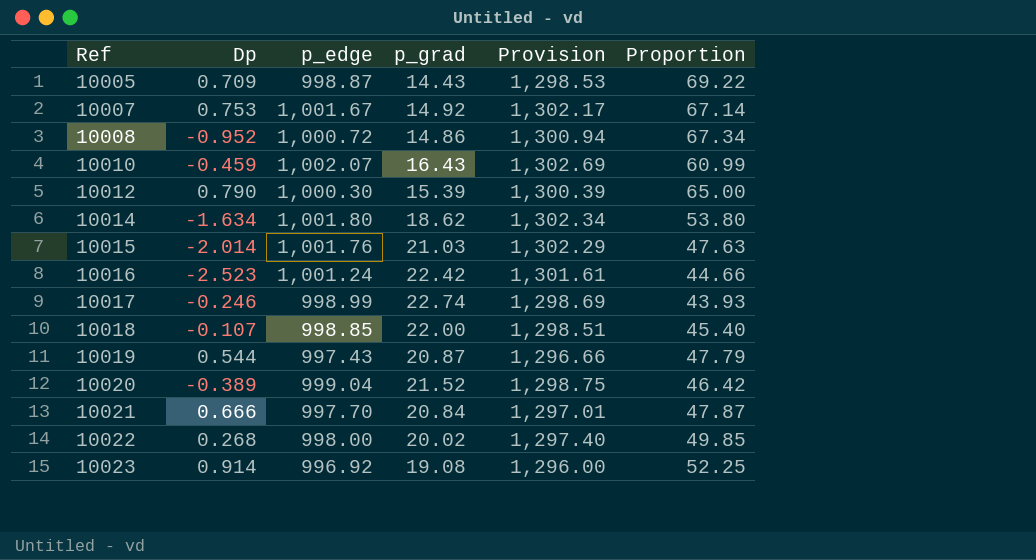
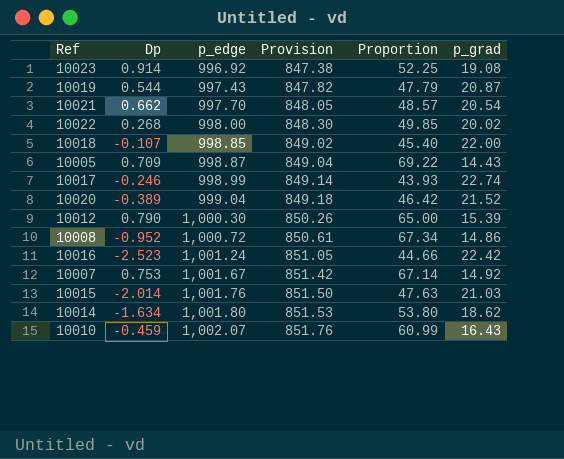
row order: Ref ascending -> p_edge ascending
column Provision | formula: [p_edge] * 1.3 -> [p_edge] * 0.85
column p_grad | position: 4 -> 6
10021 | Dp: 0.666 -> 0.662
10021 | Proportion: 47.87 -> 48.57
10021 | p_grad: 20.84 -> 20.54

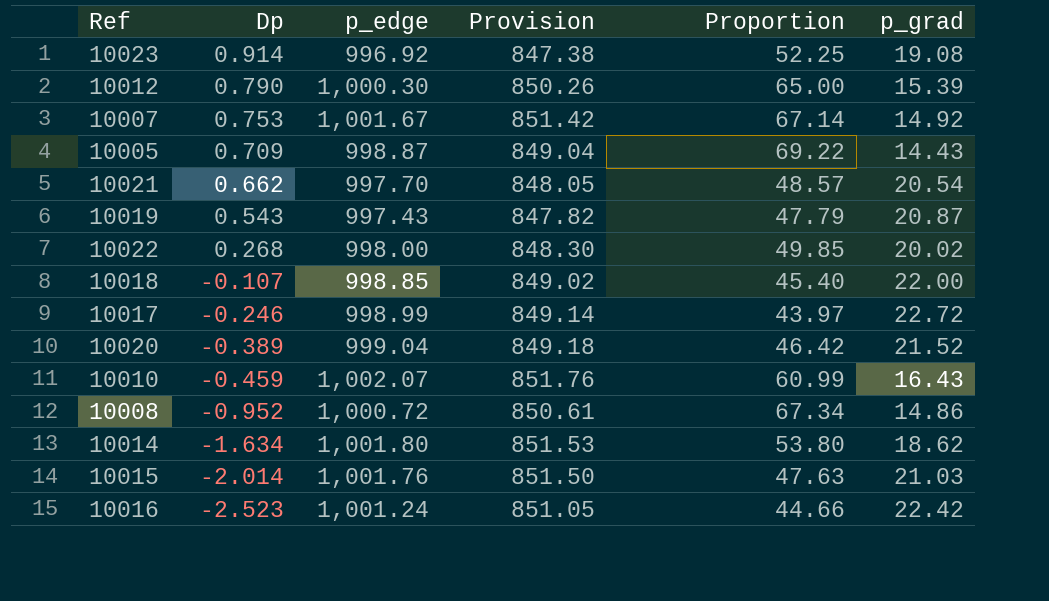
row order: p_edge ascending -> Dp descending
10019 | Dp: 0.544 -> 0.543
10017 | Proportion: 43.93 -> 43.97
10017 | p_grad: 22.74 -> 22.72

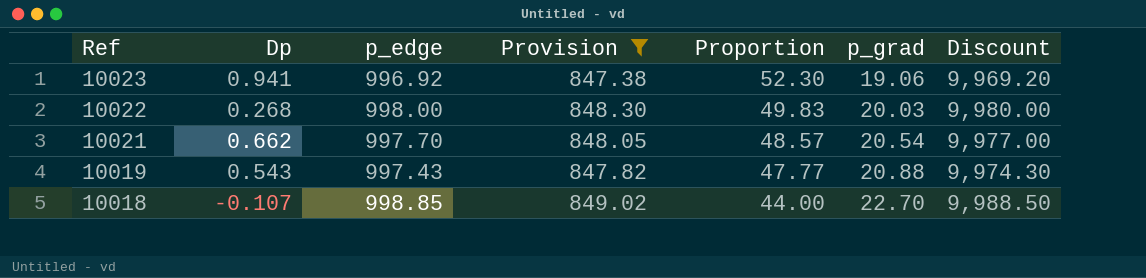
filter: none -> Provision <= 849.02
row order: Dp descending -> Ref descending
column Discount | formula: none -> [p_edge] * 10
10023 | Dp: 0.914 -> 0.941
10023 | Proportion: 52.25 -> 52.30
10023 | p_grad: 19.08 -> 19.06
10022 | Proportion: 49.85 -> 49.83
10022 | p_grad: 20.02 -> 20.03
10019 | Proportion: 47.79 -> 47.77
10019 | p_grad: 20.87 -> 20.88
10018 | Proportion: 45.40 -> 44.00
10018 | p_grad: 22.00 -> 22.70

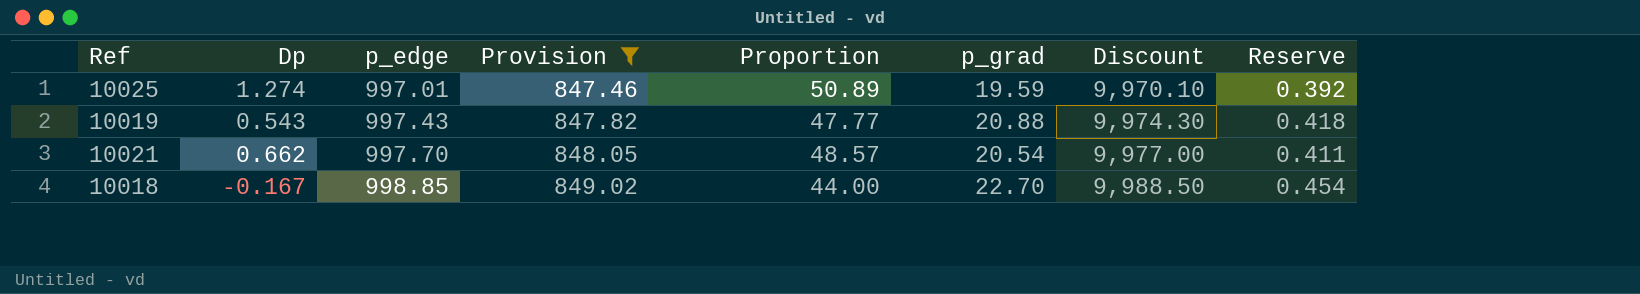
row order: Ref descending -> p_edge ascending
column Reserve | formula: none -> [p_grad] * 0.02
row 10023: 0.941 | 996.92 | 847.38 | 52.30 | 19.06 | 9,969.20 -> none
row 10022: 0.268 | 998.00 | 848.30 | 49.83 | 20.03 | 9,980.00 -> none
row 10025: none -> 1.274 | 997.01 | 847.46 | 50.89 | 19.59 | 9,970.10 | 0.392
10018 | Dp: -0.107 -> -0.167

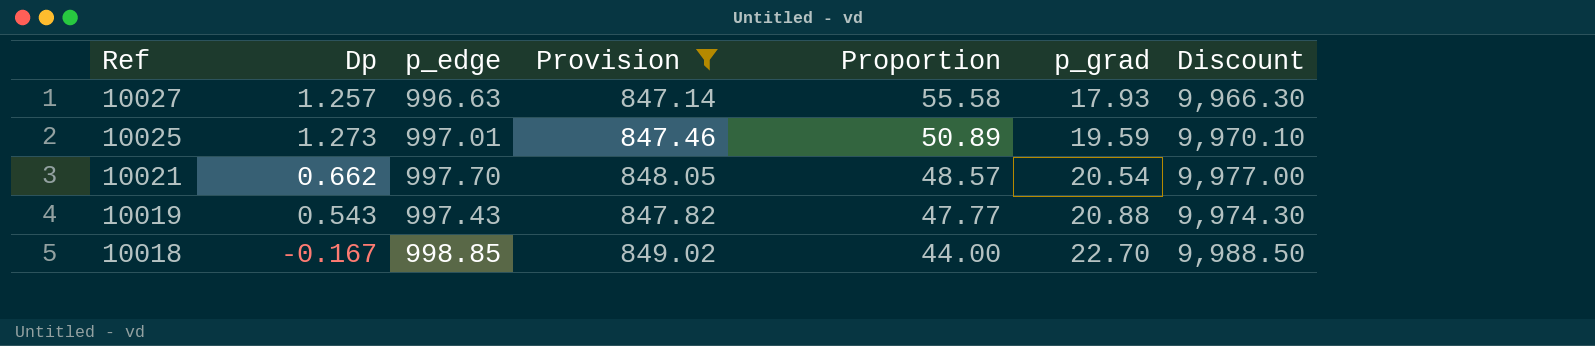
row order: p_edge ascending -> Ref descending
column Reserve | formula: [p_grad] * 0.02 -> none
row 10027: none -> 1.257 | 996.63 | 847.14 | 55.58 | 17.93 | 9,966.30
10025 | Dp: 1.274 -> 1.273

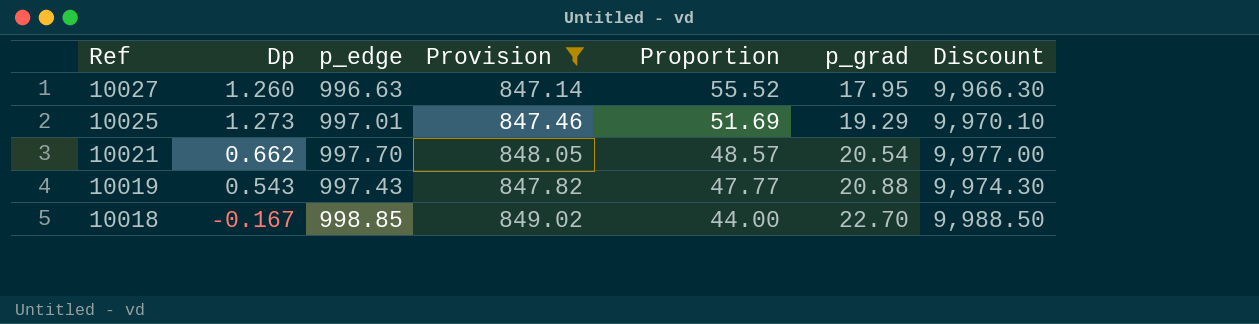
10027 | Dp: 1.257 -> 1.260
10027 | Proportion: 55.58 -> 55.52
10027 | p_grad: 17.93 -> 17.95
10025 | Proportion: 50.89 -> 51.69
10025 | p_grad: 19.59 -> 19.29

